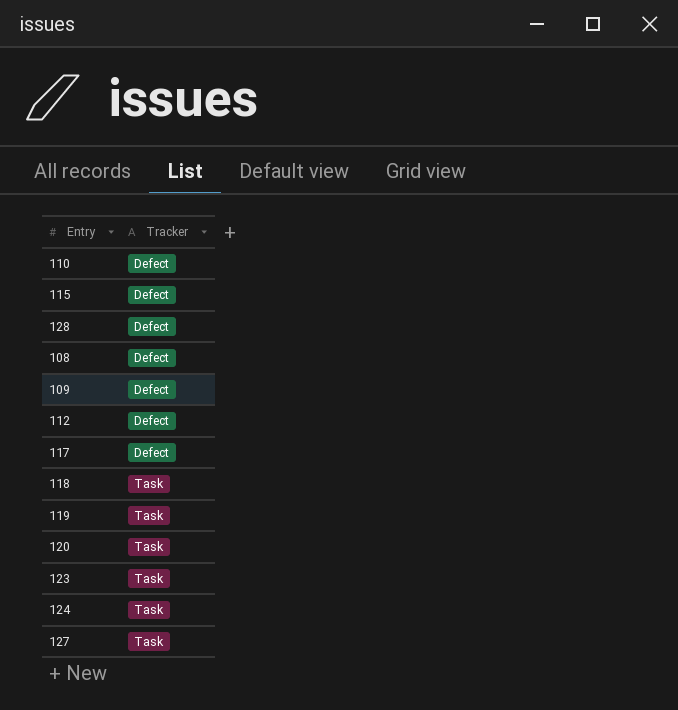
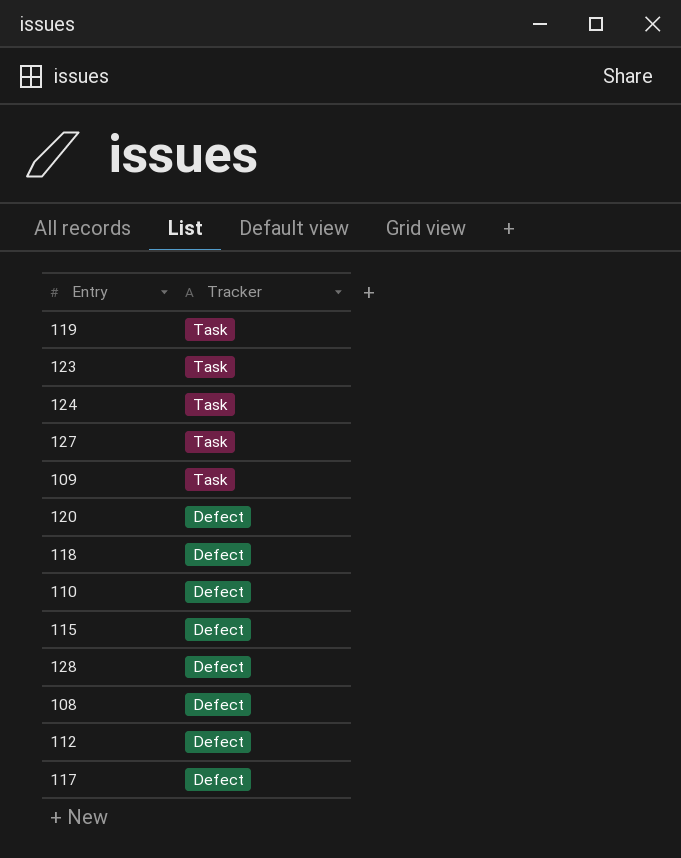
row order: Tracker ascending -> Tracker descending
109 | Tracker: Defect -> Task
120 | Tracker: Task -> Defect
118 | Tracker: Task -> Defect

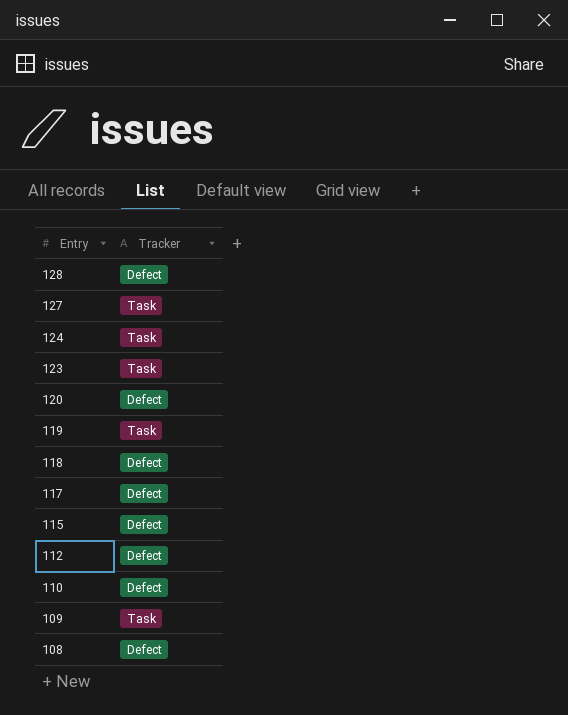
row order: Tracker descending -> Entry descending

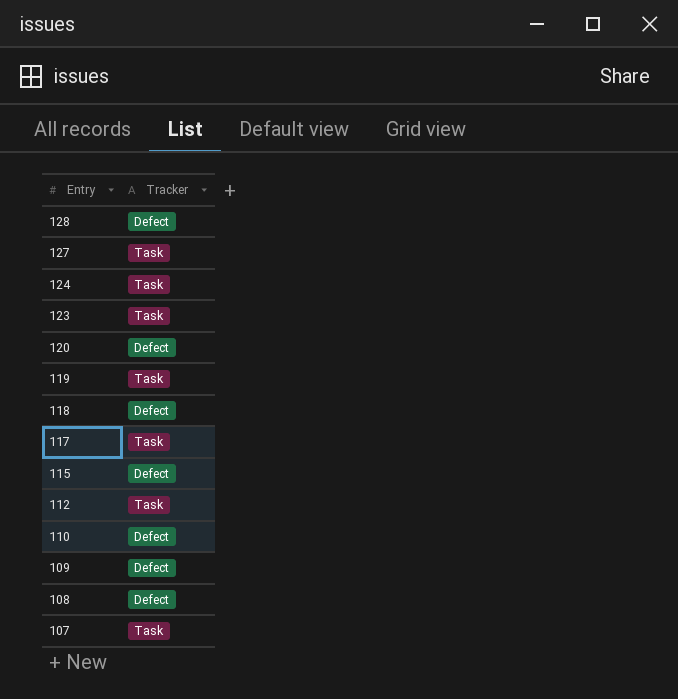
117 | Tracker: Defect -> Task
112 | Tracker: Defect -> Task
109 | Tracker: Task -> Defect
row 107: none -> Task

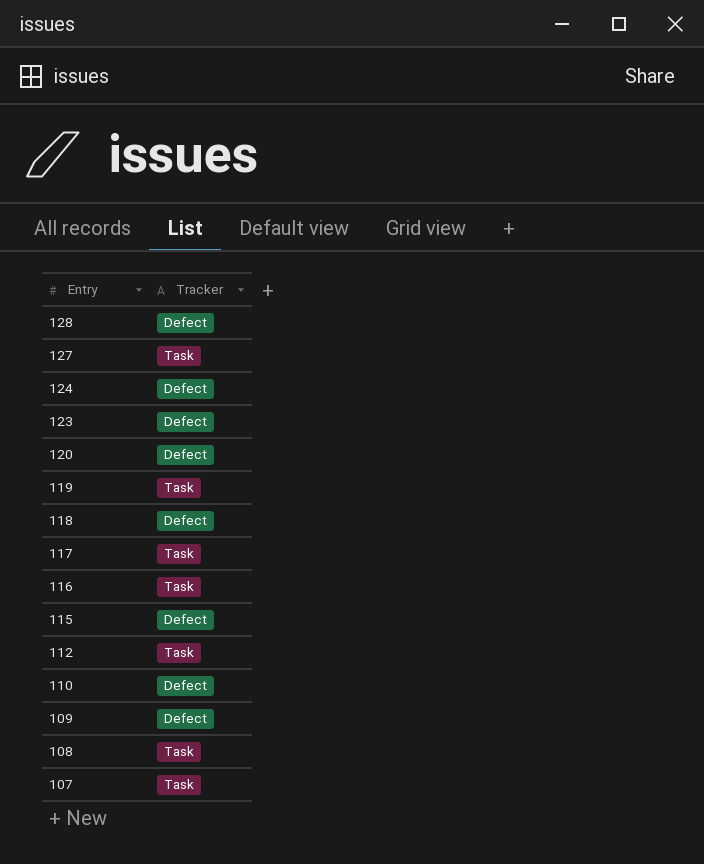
124 | Tracker: Task -> Defect
123 | Tracker: Task -> Defect
row 116: none -> Task
108 | Tracker: Defect -> Task

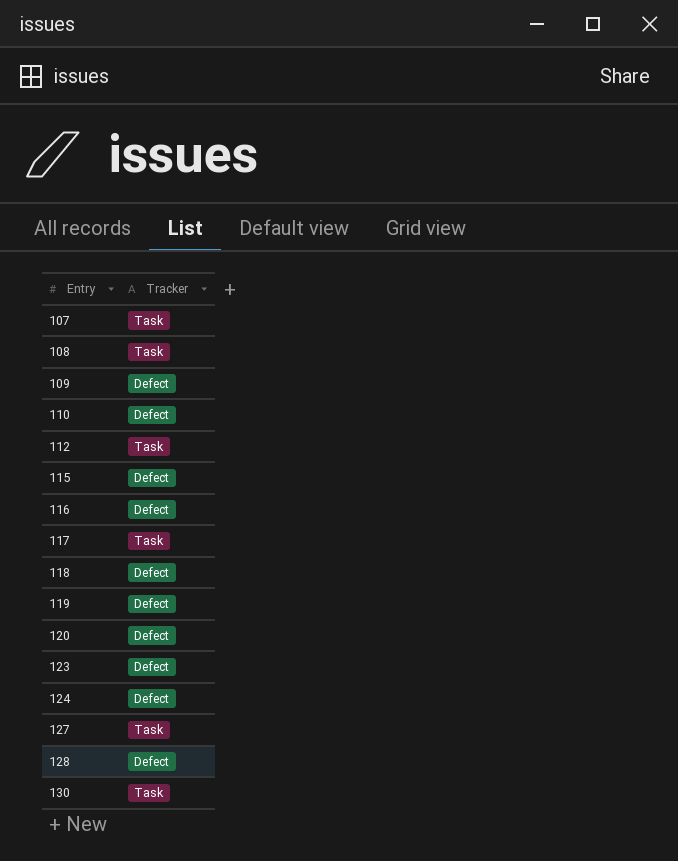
row order: Entry descending -> Entry ascending
116 | Tracker: Task -> Defect
119 | Tracker: Task -> Defect
row 130: none -> Task

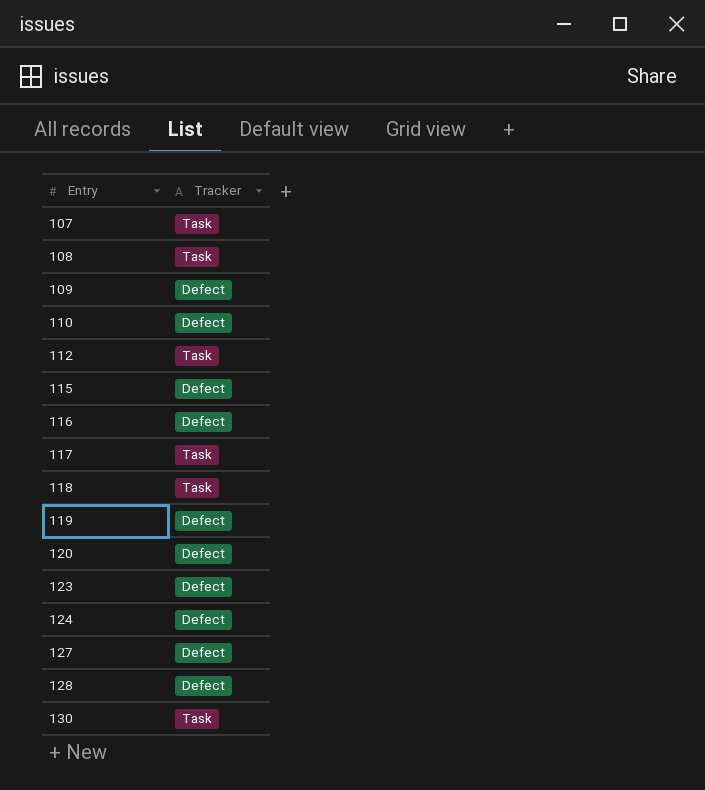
118 | Tracker: Defect -> Task
127 | Tracker: Task -> Defect

